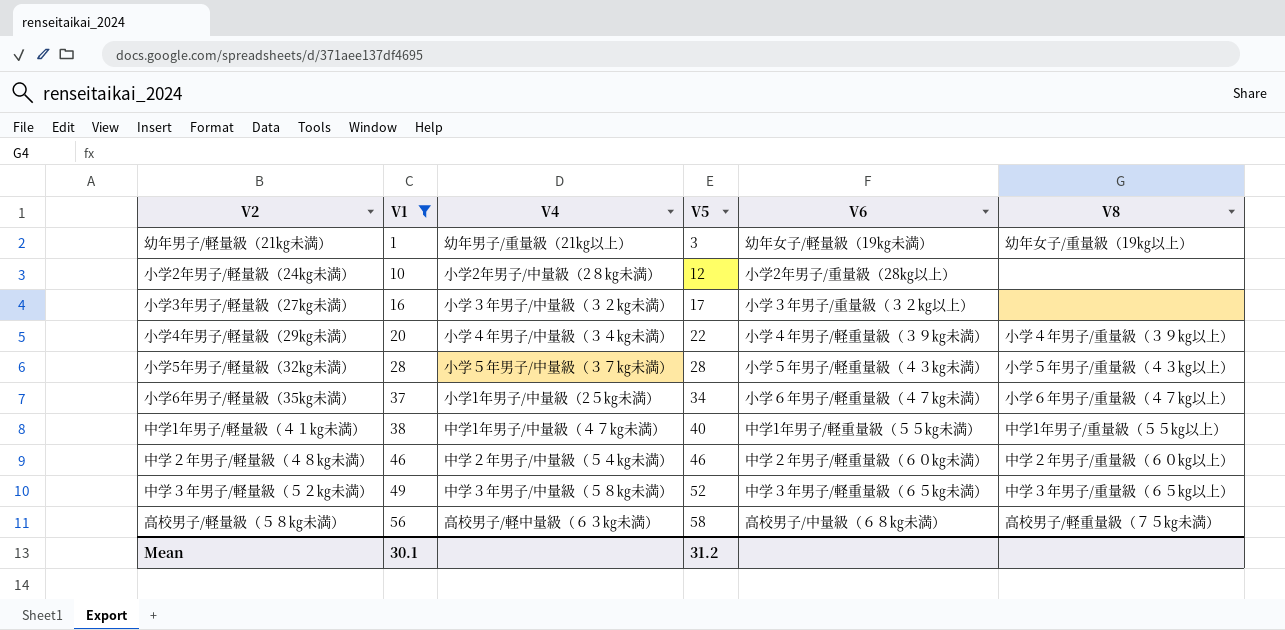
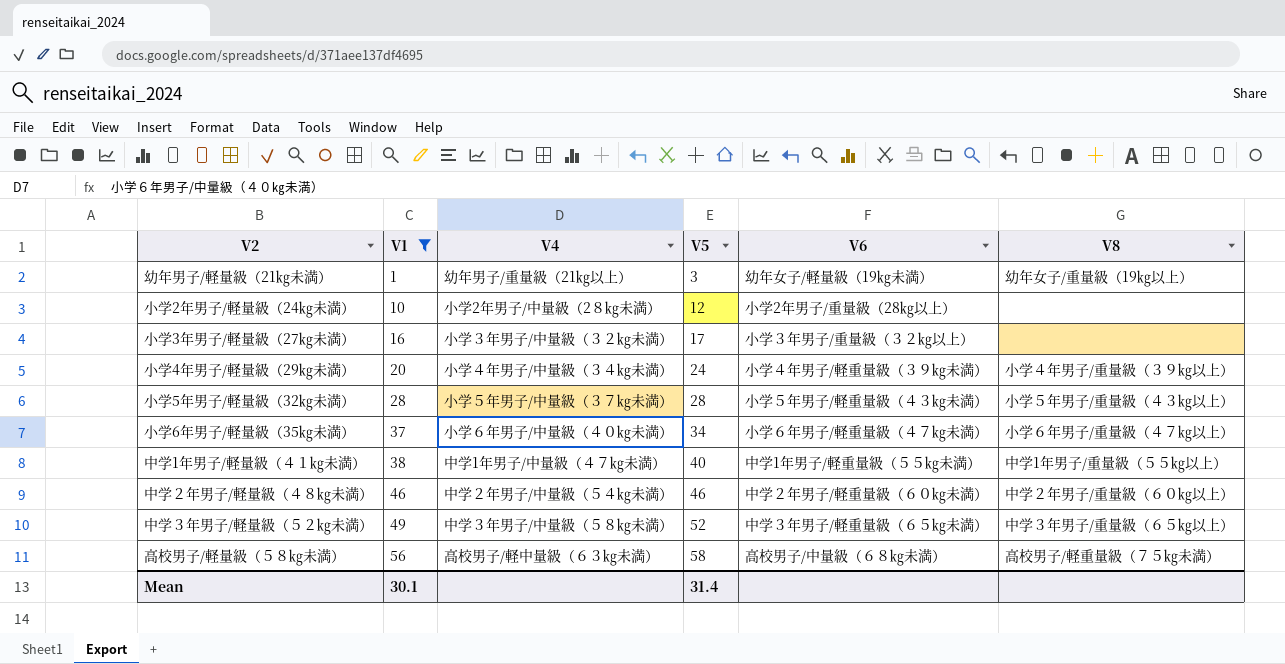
小学4年男子/軽量級（29㎏未満） | V5: 22 -> 24
小学6年男子/軽量級（35㎏未満） | V4: 小学1年男子/中量級（2５㎏未満） -> 小学６年男子/中量級（４０㎏未満）
Mean | V5: 31.2 -> 31.4

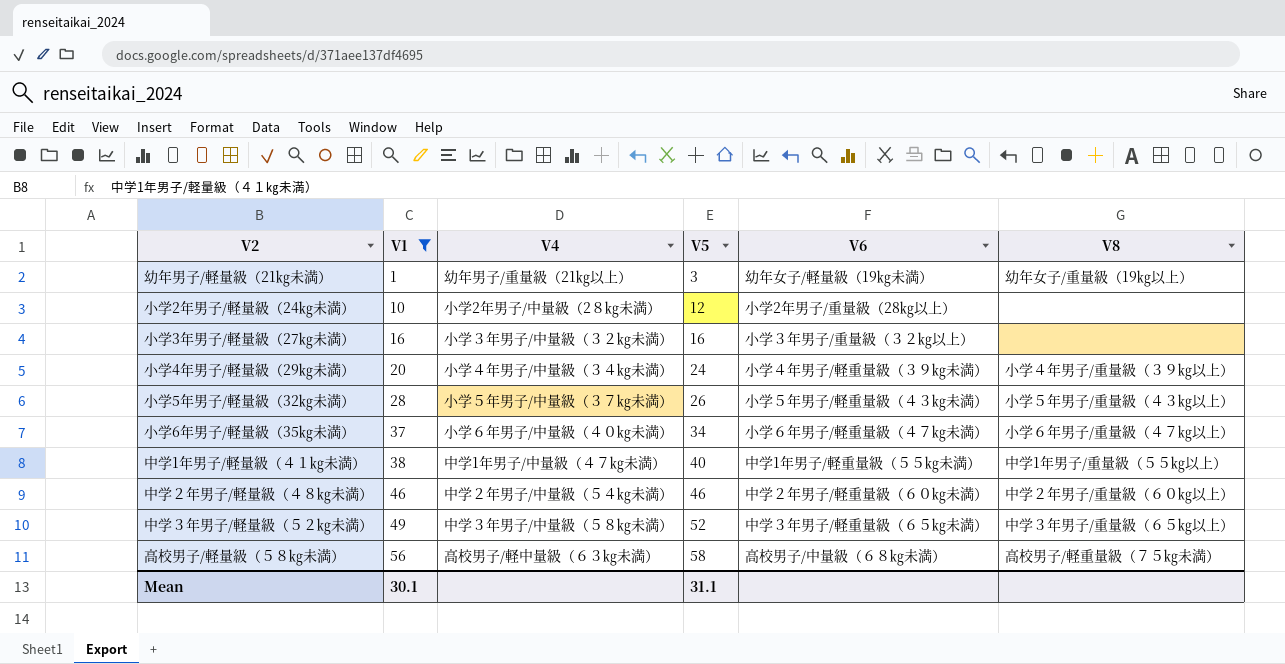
小学3年男子/軽量級（27㎏未満） | V5: 17 -> 16
小学5年男子/軽量級（32㎏未満） | V5: 28 -> 26
Mean | V5: 31.4 -> 31.1

